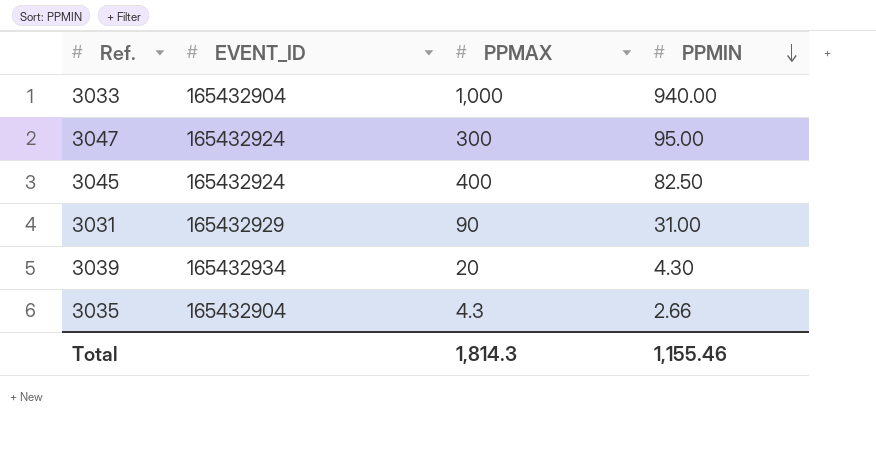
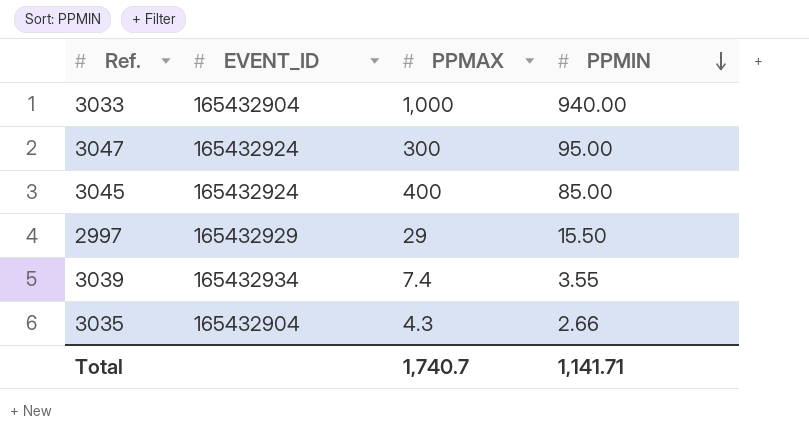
row 3031: 165432929 | 90 | 31.00 -> none
3045 | PPMIN: 82.50 -> 85.00
row 2997: none -> 165432929 | 29 | 15.50
3039 | PPMAX: 20 -> 7.4
3039 | PPMIN: 4.30 -> 3.55
Total | PPMAX: 1,814.3 -> 1,740.7
Total | PPMIN: 1,155.46 -> 1,141.71

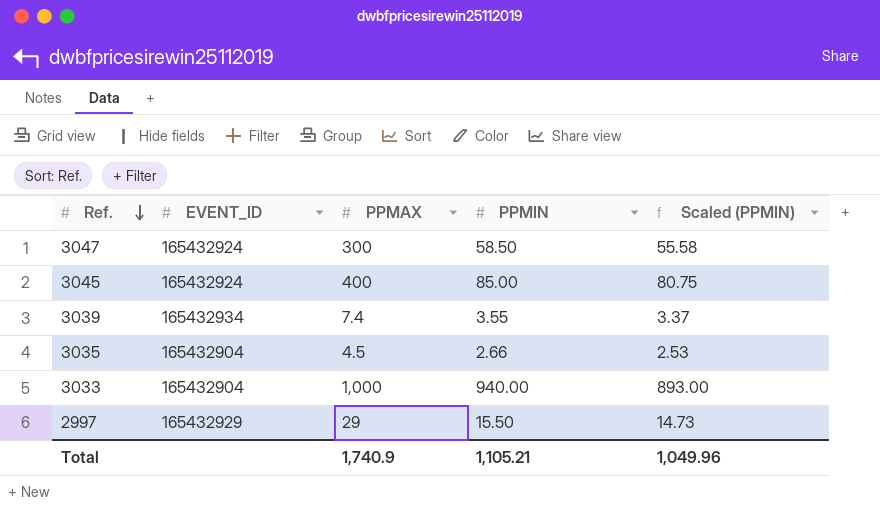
row order: PPMIN descending -> Ref. descending
column Scaled (PPMIN) | formula: none -> [PPMIN] * 0.95
3047 | PPMIN: 95.00 -> 58.50
3035 | PPMAX: 4.3 -> 4.5
Total | PPMAX: 1,740.7 -> 1,740.9
Total | PPMIN: 1,141.71 -> 1,105.21

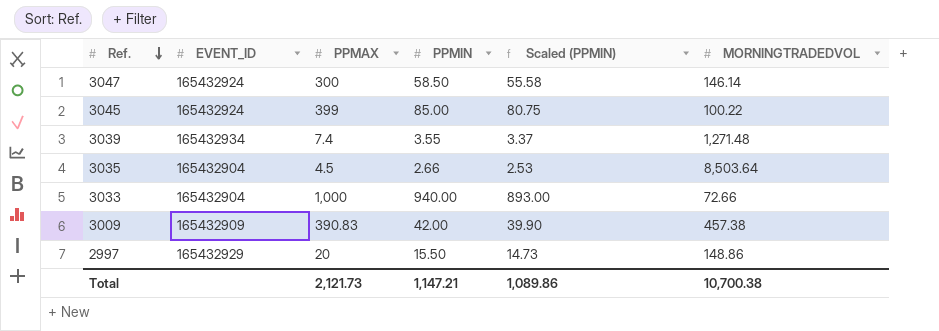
column MORNINGTRADEDVOL | position: none -> 6
3045 | PPMAX: 400 -> 399
row 3009: none -> 165432909 | 390.83 | 42.00 | 39.90 | 457.38
2997 | PPMAX: 29 -> 20
Total | PPMAX: 1,740.9 -> 2,121.73
Total | PPMIN: 1,105.21 -> 1,147.21
Total | Scaled (PPMIN): 1,049.96 -> 1,089.86

